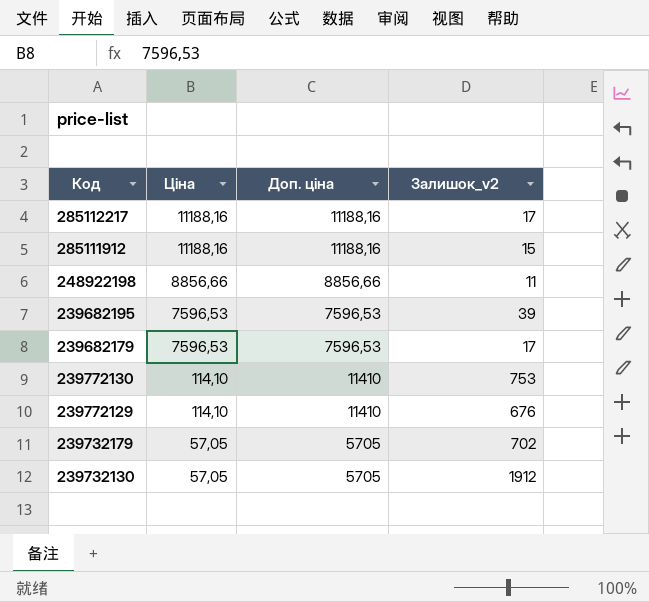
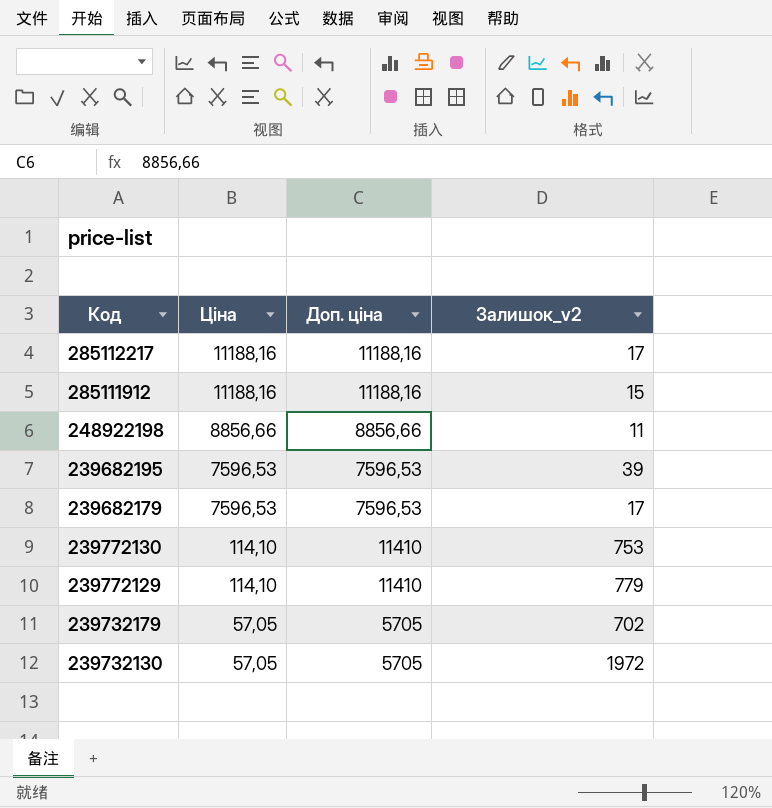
239772129 | Залишок_v2: 676 -> 779
239732130 | Залишок_v2: 1912 -> 1972

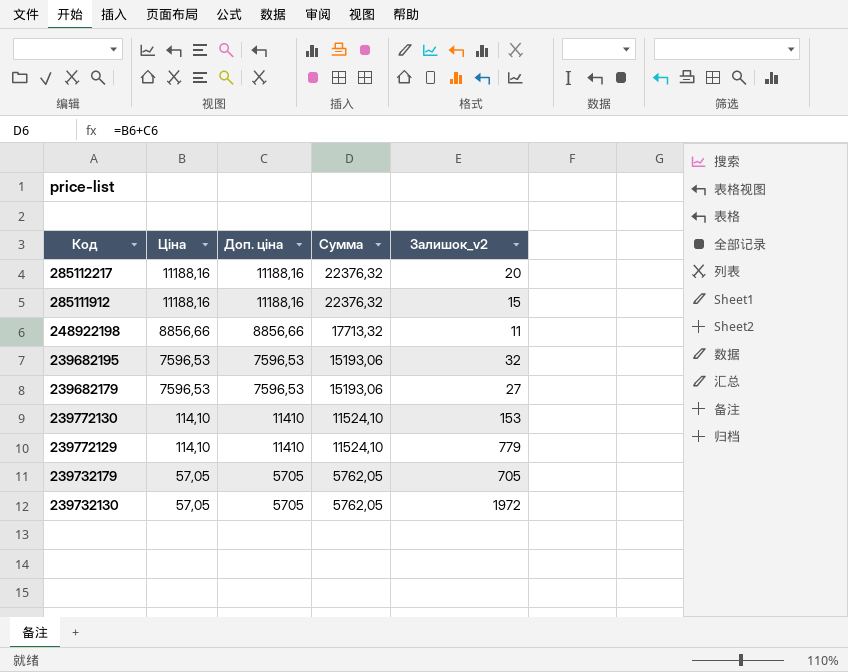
column Сумма | formula: none -> [Ціна] + [Доп. ціна]
285112217 | Залишок_v2: 17 -> 20
239682195 | Залишок_v2: 39 -> 32
239682179 | Залишок_v2: 17 -> 27
239772130 | Залишок_v2: 753 -> 153
239732179 | Залишок_v2: 702 -> 705

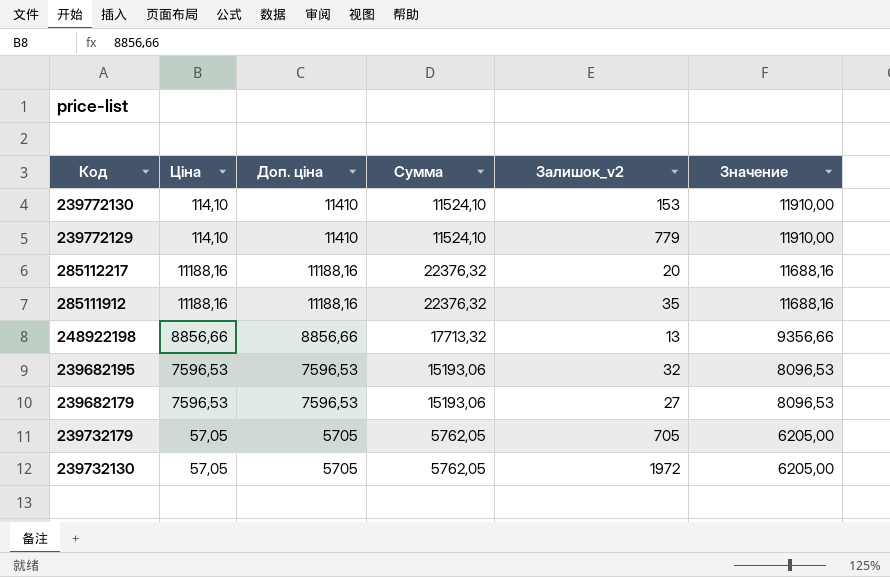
row order: Ціна descending -> Доп. ціна descending
column Значение | formula: none -> [Доп. ціна] + 500
285111912 | Залишок_v2: 15 -> 35
248922198 | Залишок_v2: 11 -> 13

